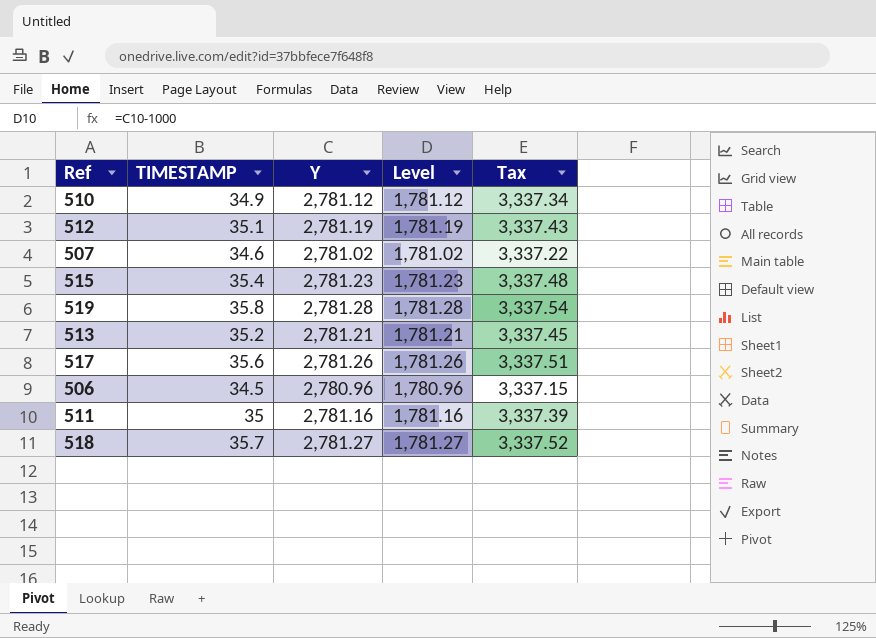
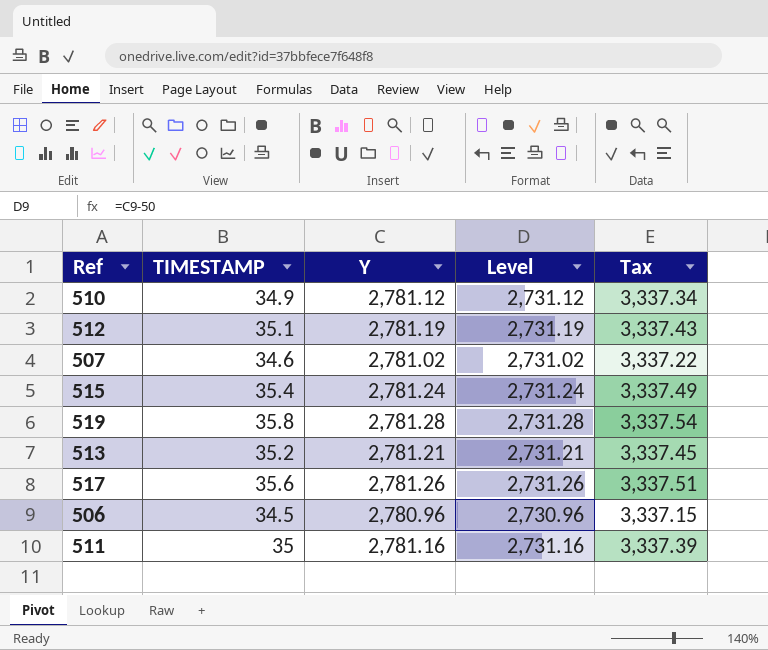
column Level | formula: [Y] - 1000 -> [Y] - 50
row 518: 35.7 | 2,781.27 | 1,781.27 | 3,337.52 -> none
515 | Y: 2,781.23 -> 2,781.24
515 | Tax: 3,337.48 -> 3,337.49

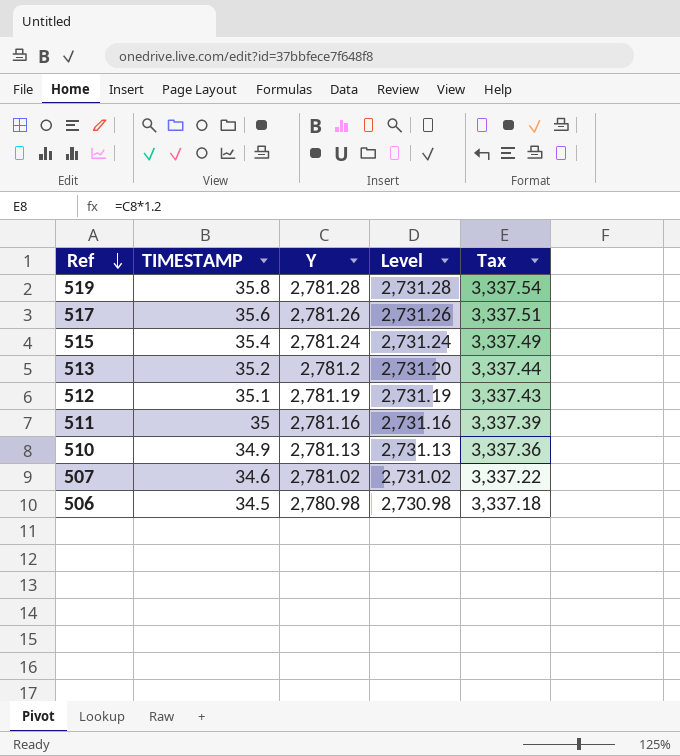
row order: none -> Ref descending
513 | Y: 2,781.21 -> 2,781.2
513 | Level: 2,731.21 -> 2,731.20
513 | Tax: 3,337.45 -> 3,337.44
510 | Y: 2,781.12 -> 2,781.13
510 | Level: 2,731.12 -> 2,731.13
510 | Tax: 3,337.34 -> 3,337.36
506 | Y: 2,780.96 -> 2,780.98
506 | Level: 2,730.96 -> 2,730.98
506 | Tax: 3,337.15 -> 3,337.18

